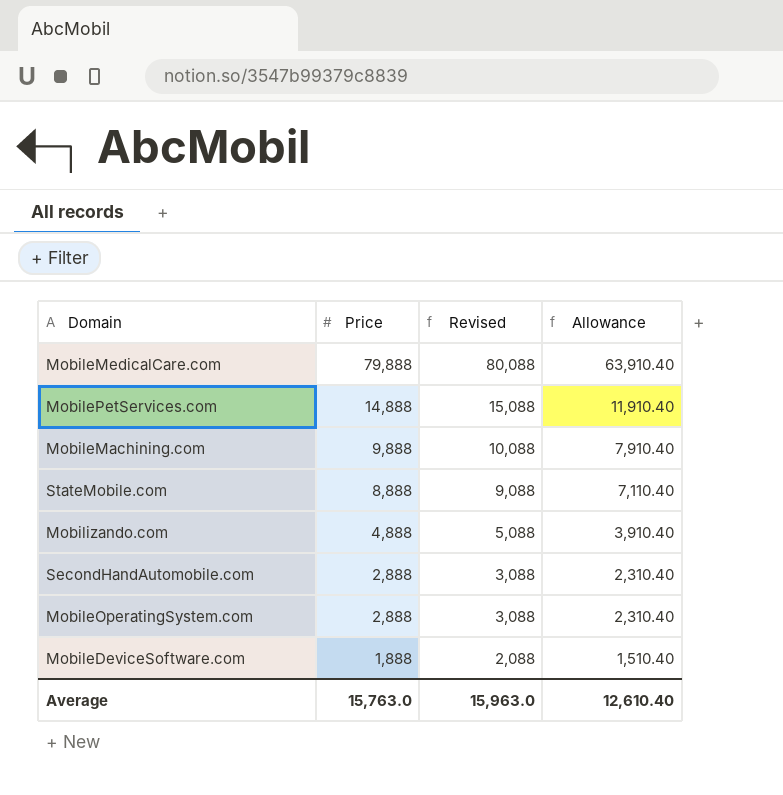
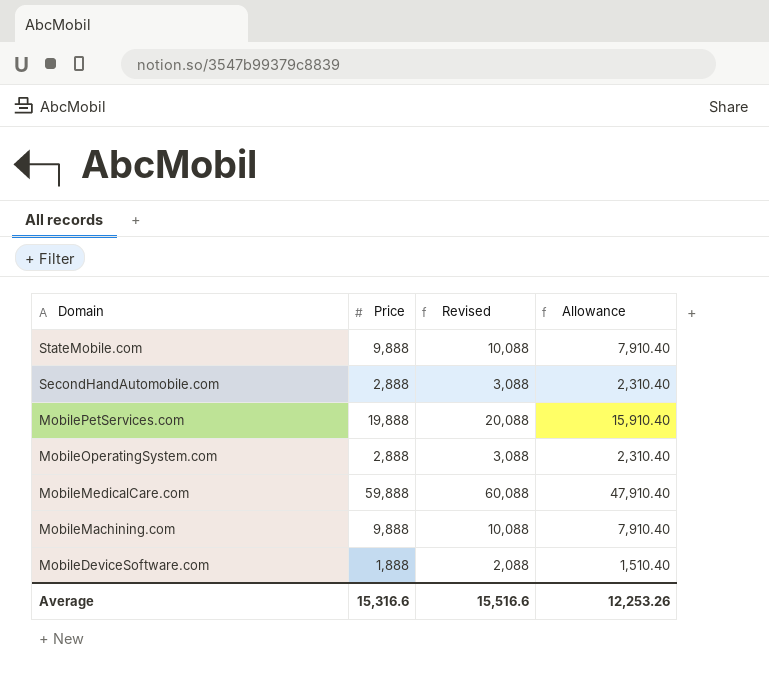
row order: Price descending -> Domain descending
row Mobilizando.com: 4,888 | 5,088 | 3,910.40 -> none
StateMobile.com | Price: 8,888 -> 9,888
StateMobile.com | Revised: 9,088 -> 10,088
StateMobile.com | Allowance: 7,110.40 -> 7,910.40
MobilePetServices.com | Price: 14,888 -> 19,888
MobilePetServices.com | Revised: 15,088 -> 20,088
MobilePetServices.com | Allowance: 11,910.40 -> 15,910.40
MobileMedicalCare.com | Price: 79,888 -> 59,888
MobileMedicalCare.com | Revised: 80,088 -> 60,088
MobileMedicalCare.com | Allowance: 63,910.40 -> 47,910.40
Average | Price: 15,763.0 -> 15,316.6
Average | Revised: 15,963.0 -> 15,516.6
Average | Allowance: 12,610.40 -> 12,253.26

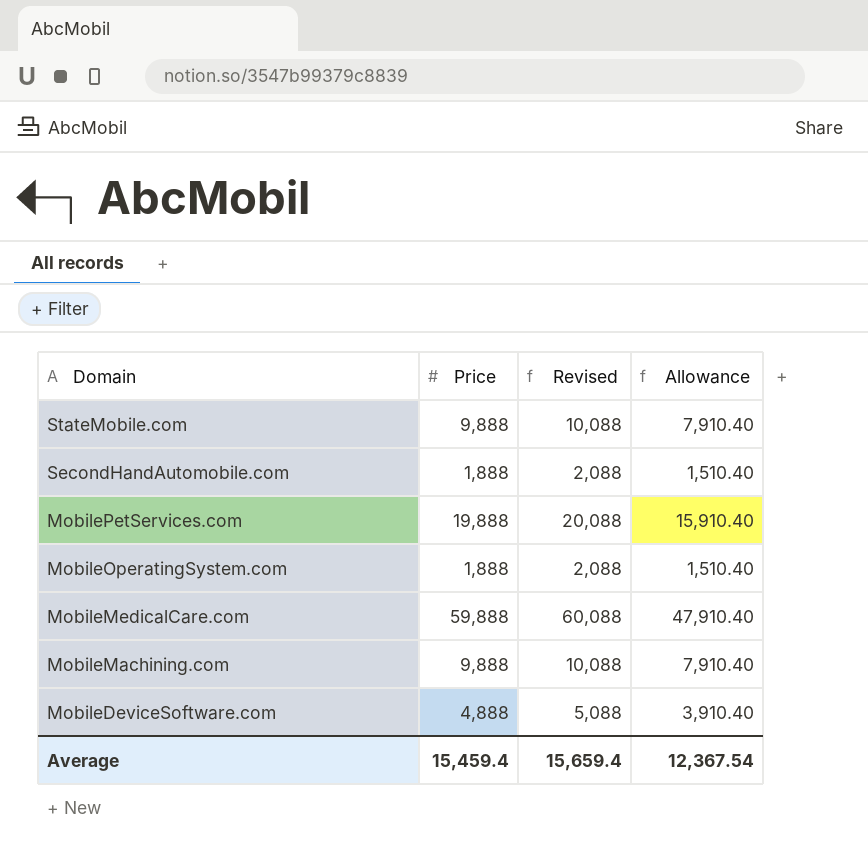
SecondHandAutomobile.com | Price: 2,888 -> 1,888
SecondHandAutomobile.com | Revised: 3,088 -> 2,088
SecondHandAutomobile.com | Allowance: 2,310.40 -> 1,510.40
MobileOperatingSystem.com | Price: 2,888 -> 1,888
MobileOperatingSystem.com | Revised: 3,088 -> 2,088
MobileOperatingSystem.com | Allowance: 2,310.40 -> 1,510.40
MobileDeviceSoftware.com | Price: 1,888 -> 4,888
MobileDeviceSoftware.com | Revised: 2,088 -> 5,088
MobileDeviceSoftware.com | Allowance: 1,510.40 -> 3,910.40
Average | Price: 15,316.6 -> 15,459.4
Average | Revised: 15,516.6 -> 15,659.4
Average | Allowance: 12,253.26 -> 12,367.54

